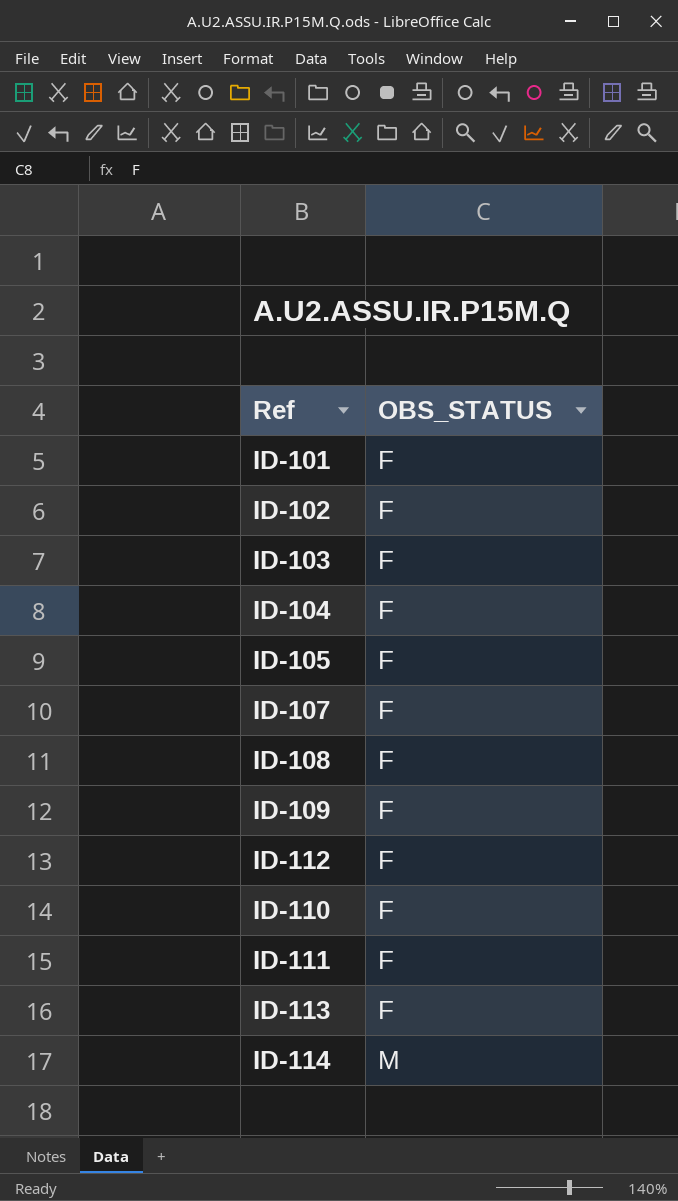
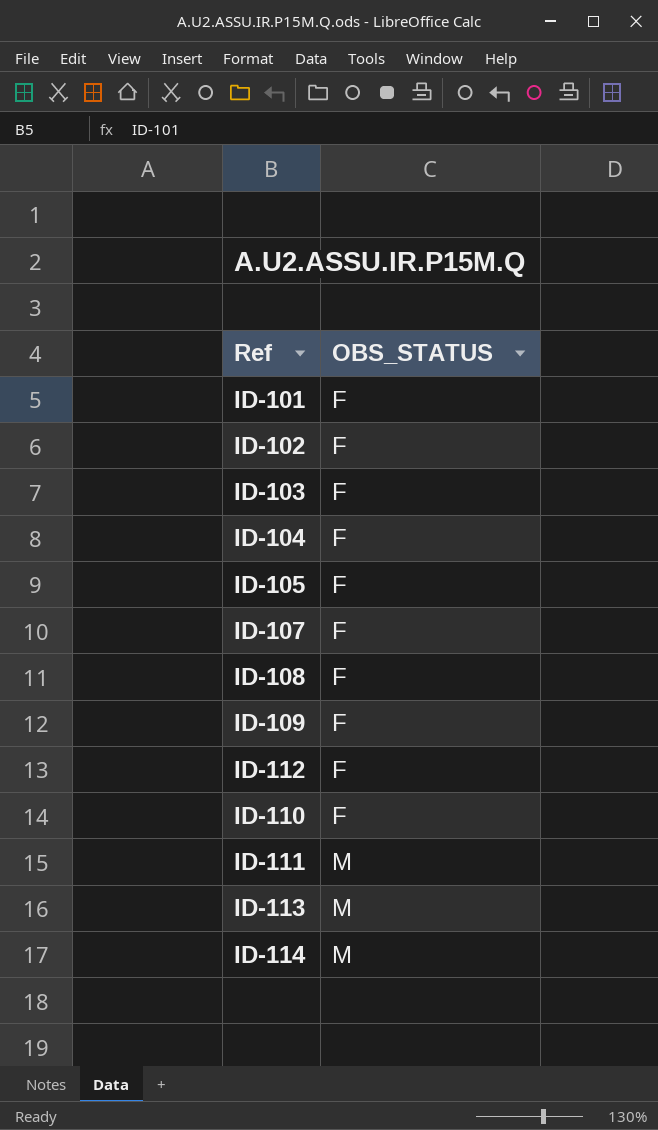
ID-111 | OBS_STATUS: F -> M
ID-113 | OBS_STATUS: F -> M

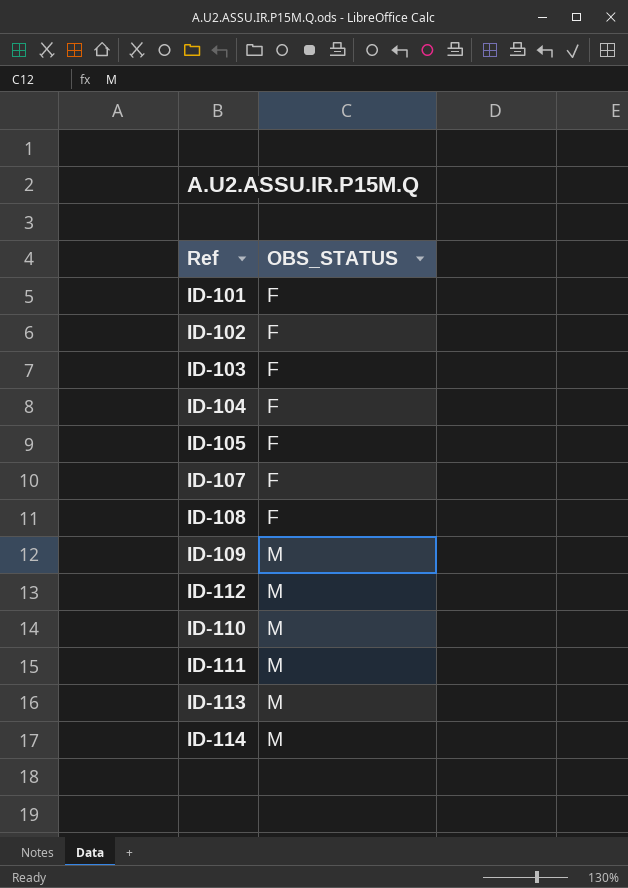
ID-109 | OBS_STATUS: F -> M
ID-112 | OBS_STATUS: F -> M
ID-110 | OBS_STATUS: F -> M

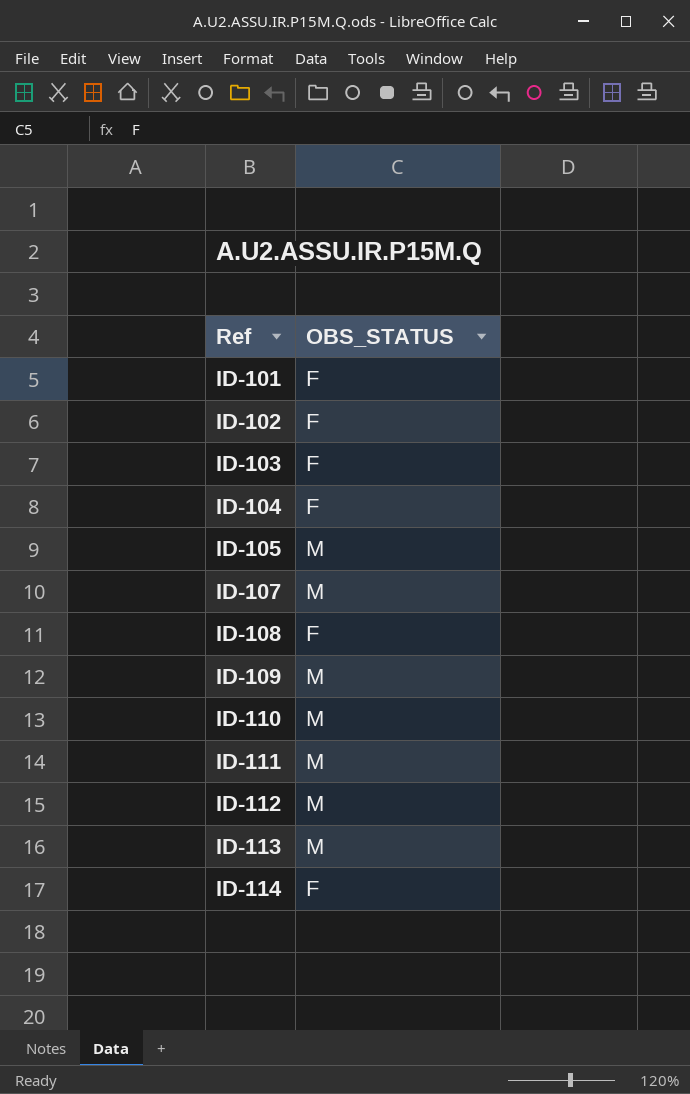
row order: OBS_STATUS ascending -> Ref ascending
ID-105 | OBS_STATUS: F -> M
ID-107 | OBS_STATUS: F -> M
ID-114 | OBS_STATUS: M -> F

